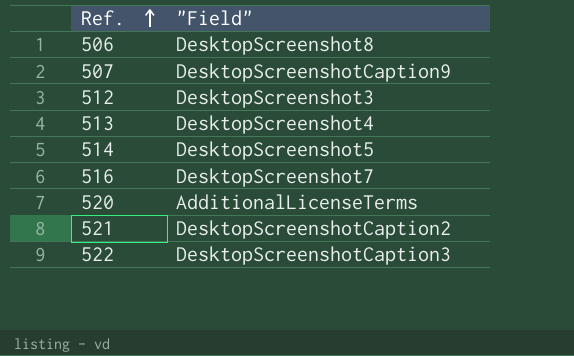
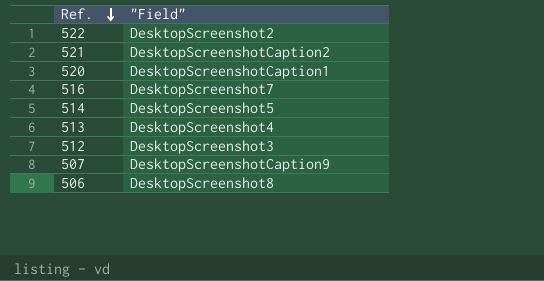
row order: Ref. ascending -> Ref. descending
522 | "Field": DesktopScreenshotCaption3 -> DesktopScreenshot2
520 | "Field": AdditionalLicenseTerms -> DesktopScreenshotCaption1

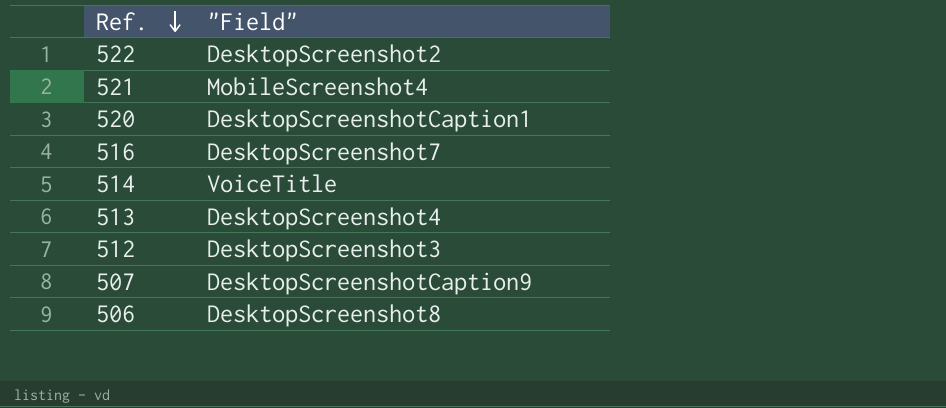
521 | "Field": DesktopScreenshotCaption2 -> MobileScreenshot4
514 | "Field": DesktopScreenshot5 -> VoiceTitle

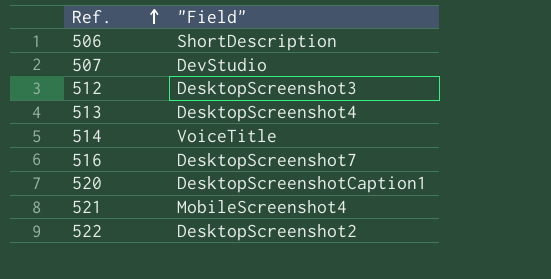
row order: Ref. descending -> Ref. ascending
506 | "Field": DesktopScreenshot8 -> ShortDescription
507 | "Field": DesktopScreenshotCaption9 -> DevStudio

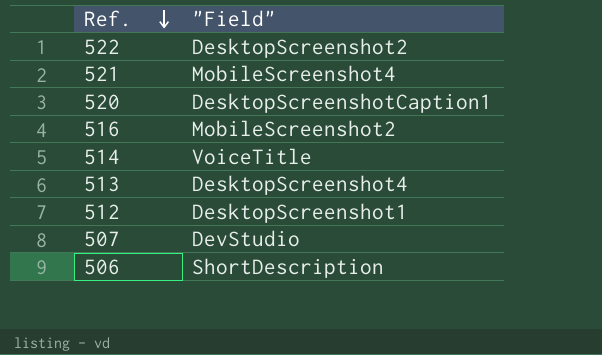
row order: Ref. ascending -> Ref. descending
516 | "Field": DesktopScreenshot7 -> MobileScreenshot2
512 | "Field": DesktopScreenshot3 -> DesktopScreenshot1

